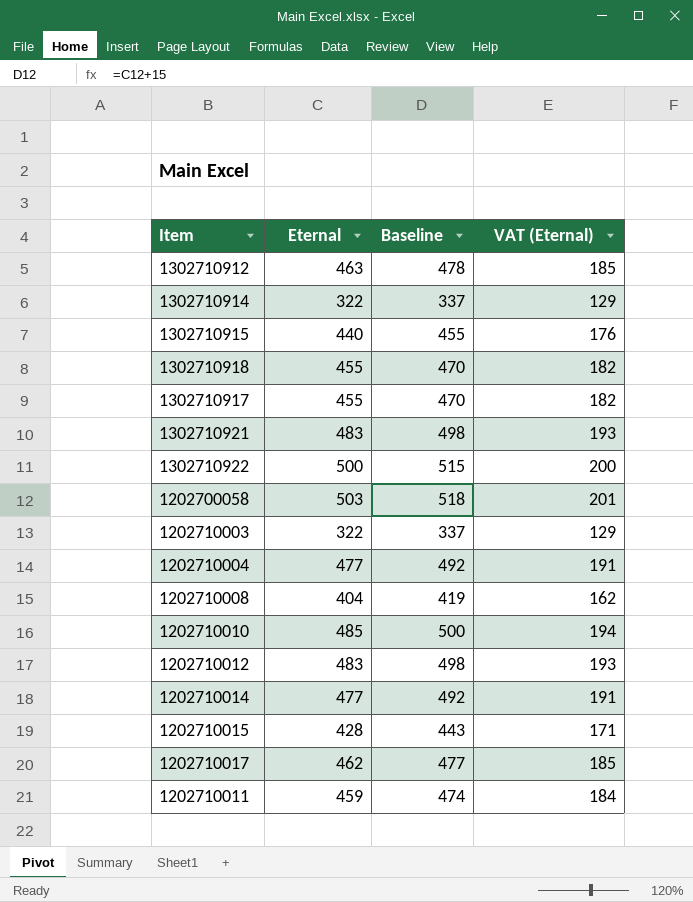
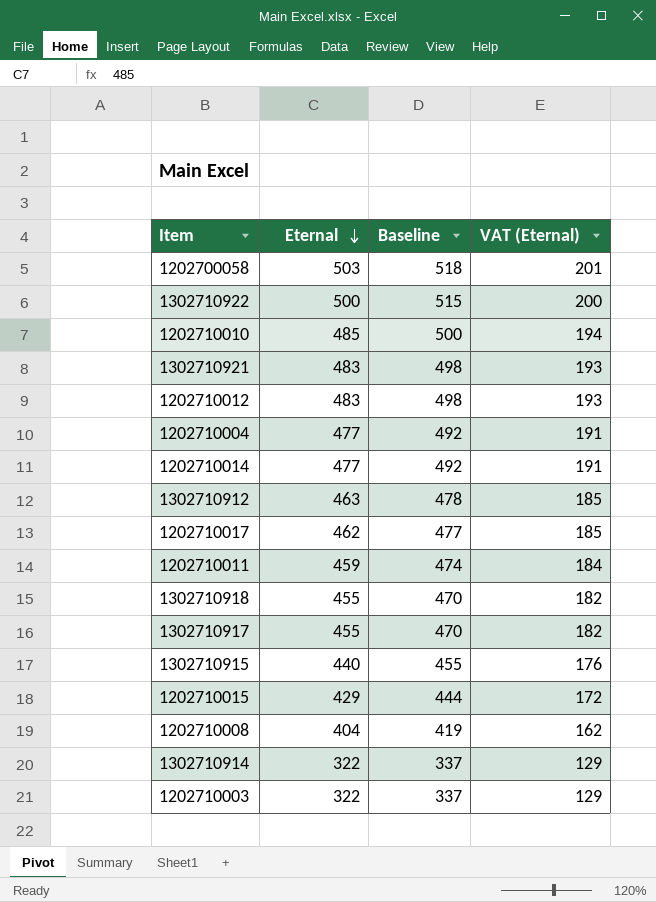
row order: none -> Eternal descending
1202710015 | Eternal: 428 -> 429
1202710015 | Baseline: 443 -> 444
1202710015 | VAT (Eternal): 171 -> 172

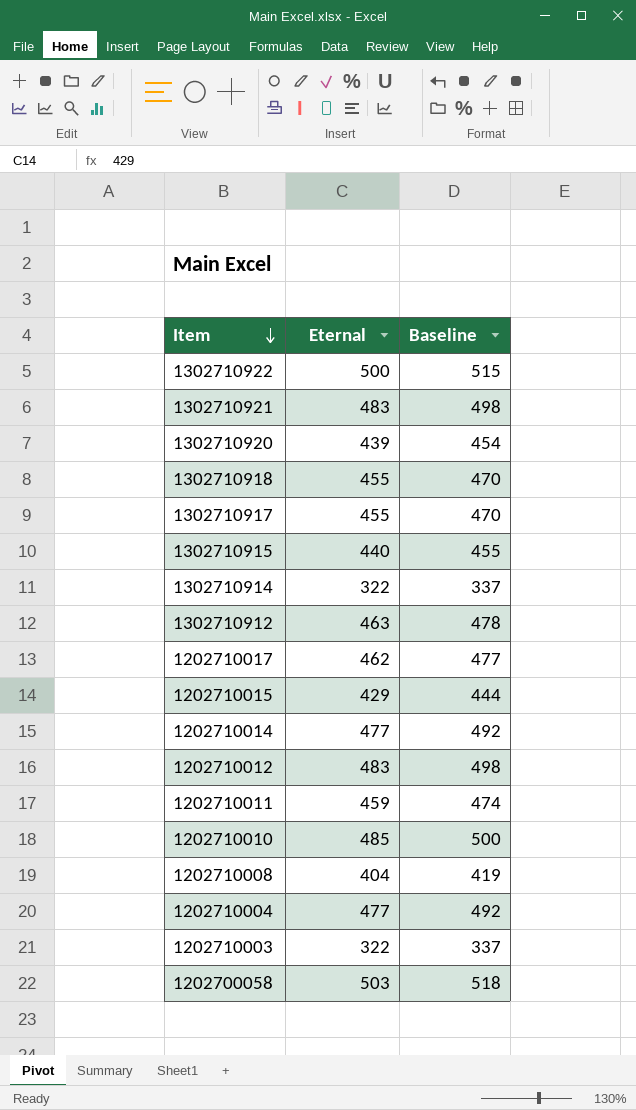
row order: Eternal descending -> Item descending
column VAT (Eternal) | formula: [Eternal] * 0.4 -> none
row 1302710920: none -> 439 | 454

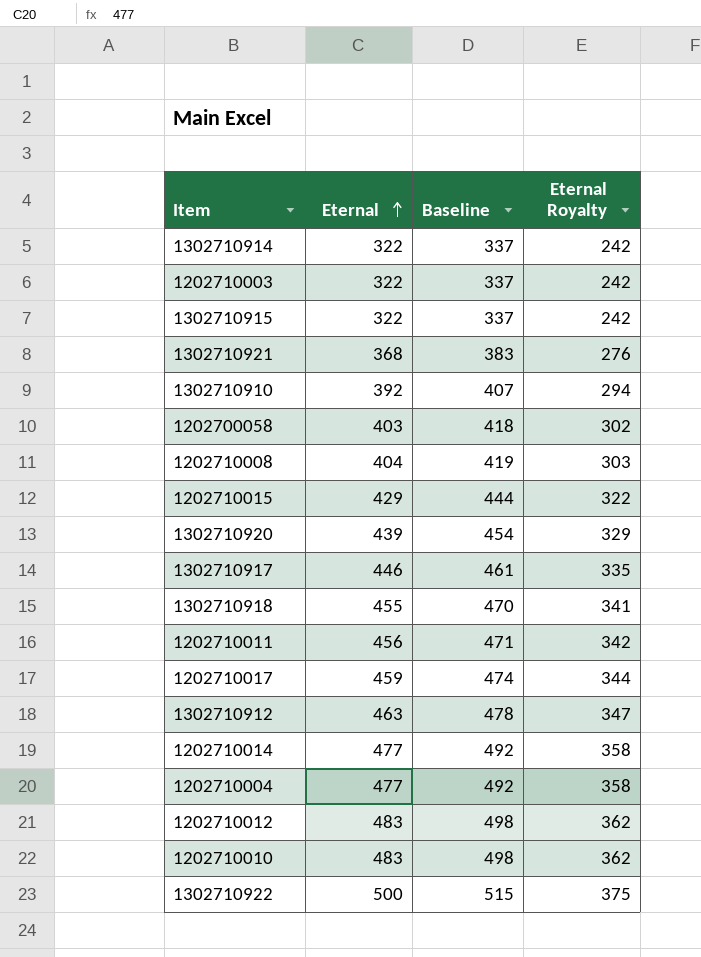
row order: Item descending -> Eternal ascending
column Eternal Royalty | formula: none -> [Eternal] * 0.75
1302710915 | Eternal: 440 -> 322
1302710915 | Baseline: 455 -> 337
1302710921 | Eternal: 483 -> 368
1302710921 | Baseline: 498 -> 383
row 1302710910: none -> 392 | 407 | 294
1202700058 | Eternal: 503 -> 403
1202700058 | Baseline: 518 -> 418
1302710917 | Eternal: 455 -> 446
1302710917 | Baseline: 470 -> 461
1202710011 | Eternal: 459 -> 456
1202710011 | Baseline: 474 -> 471
1202710017 | Eternal: 462 -> 459
1202710017 | Baseline: 477 -> 474
1202710010 | Eternal: 485 -> 483
1202710010 | Baseline: 500 -> 498

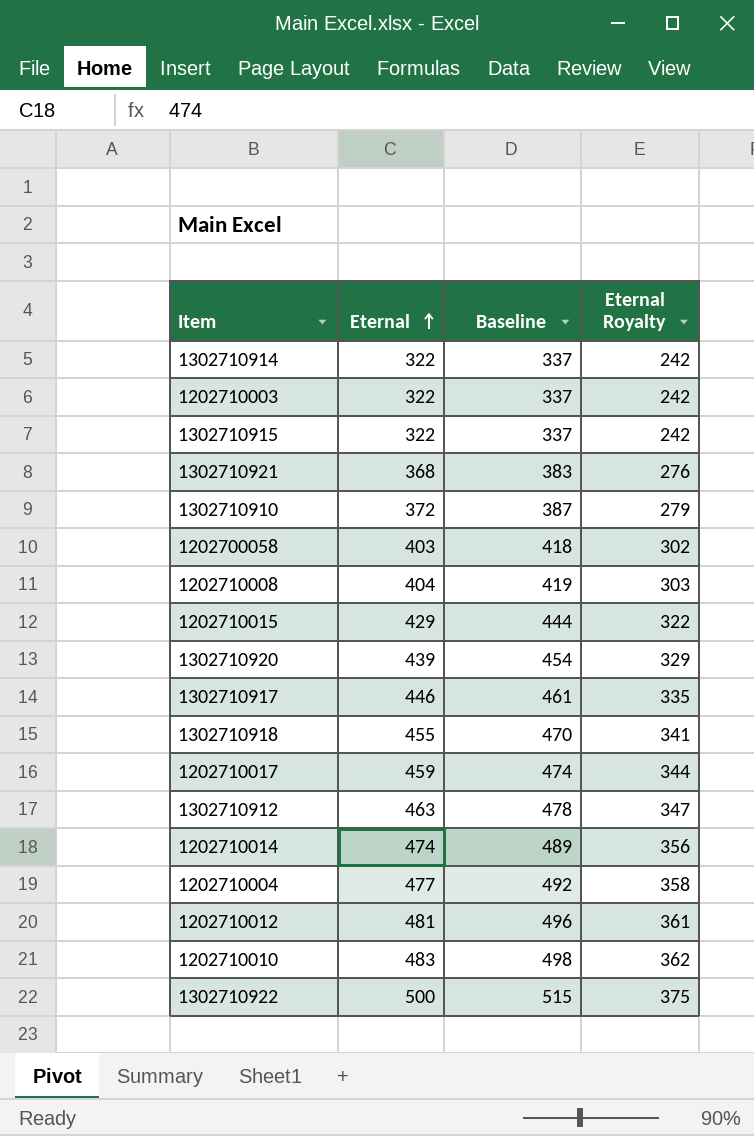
row 1202710011: 456 | 471 | 342 -> none
1302710910 | Eternal: 392 -> 372
1302710910 | Baseline: 407 -> 387
1302710910 | Eternal Royalty: 294 -> 279
1202710014 | Eternal: 477 -> 474
1202710014 | Baseline: 492 -> 489
1202710014 | Eternal Royalty: 358 -> 356
1202710012 | Eternal: 483 -> 481
1202710012 | Baseline: 498 -> 496
1202710012 | Eternal Royalty: 362 -> 361

